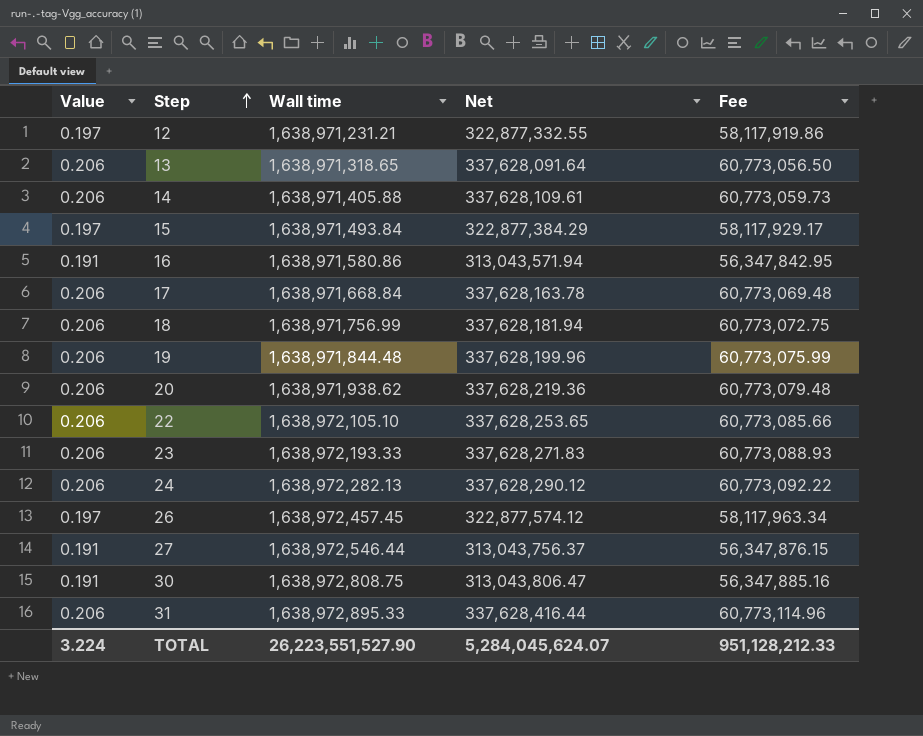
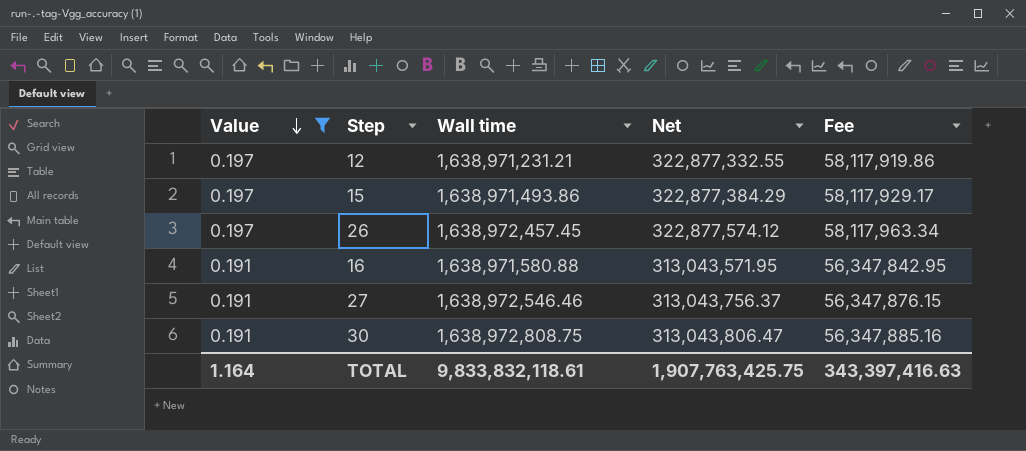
filter: none -> Value != 0.206
row order: Step ascending -> Value descending
15 | Wall time: 1,638,971,493.84 -> 1,638,971,493.86
16 | Wall time: 1,638,971,580.86 -> 1,638,971,580.88
16 | Net: 313,043,571.94 -> 313,043,571.95
27 | Wall time: 1,638,972,546.44 -> 1,638,972,546.46
TOTAL | Value: 3.224 -> 1.164
TOTAL | Wall time: 26,223,551,527.90 -> 9,833,832,118.61
TOTAL | Net: 5,284,045,624.07 -> 1,907,763,425.75
TOTAL | Fee: 951,128,212.33 -> 343,397,416.63

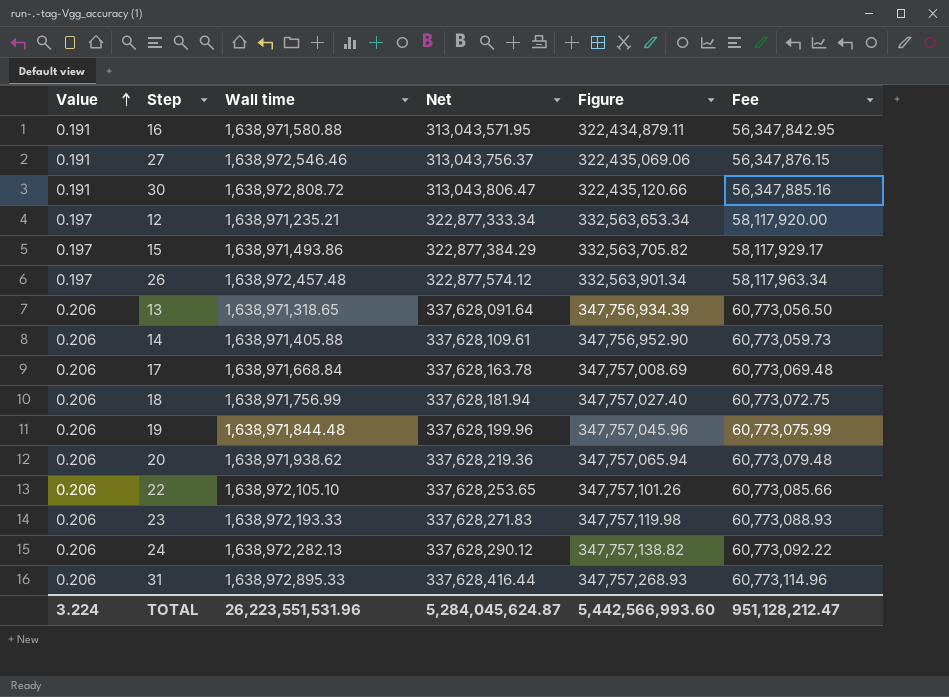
filter: Value != 0.206 -> none
row order: Value descending -> Value ascending
column Figure | formula: none -> [Net] * 1.03
30 | Wall time: 1,638,972,808.75 -> 1,638,972,808.72
12 | Wall time: 1,638,971,231.21 -> 1,638,971,235.21
12 | Net: 322,877,332.55 -> 322,877,333.34
12 | Fee: 58,117,919.86 -> 58,117,920.00
26 | Wall time: 1,638,972,457.45 -> 1,638,972,457.48
TOTAL | Value: 1.164 -> 3.224
TOTAL | Wall time: 9,833,832,118.61 -> 26,223,551,531.96
TOTAL | Net: 1,907,763,425.75 -> 5,284,045,624.87
TOTAL | Fee: 343,397,416.63 -> 951,128,212.47

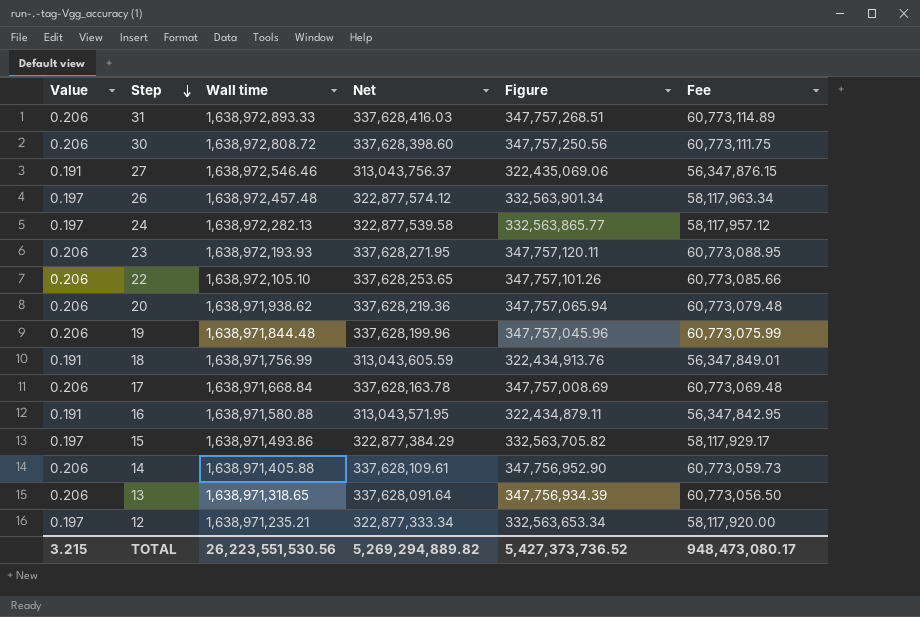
row order: Value ascending -> Step descending
31 | Wall time: 1,638,972,895.33 -> 1,638,972,893.33
31 | Net: 337,628,416.44 -> 337,628,416.03
31 | Figure: 347,757,268.93 -> 347,757,268.51
31 | Fee: 60,773,114.96 -> 60,773,114.89
30 | Value: 0.191 -> 0.206
30 | Net: 313,043,806.47 -> 337,628,398.60
30 | Figure: 322,435,120.66 -> 347,757,250.56
30 | Fee: 56,347,885.16 -> 60,773,111.75
24 | Value: 0.206 -> 0.197
24 | Net: 337,628,290.12 -> 322,877,539.58
24 | Figure: 347,757,138.82 -> 332,563,865.77
24 | Fee: 60,773,092.22 -> 58,117,957.12
23 | Wall time: 1,638,972,193.33 -> 1,638,972,193.93
23 | Net: 337,628,271.83 -> 337,628,271.95
23 | Figure: 347,757,119.98 -> 347,757,120.11
23 | Fee: 60,773,088.93 -> 60,773,088.95
18 | Value: 0.206 -> 0.191
18 | Net: 337,628,181.94 -> 313,043,605.59
18 | Figure: 347,757,027.40 -> 322,434,913.76
18 | Fee: 60,773,072.75 -> 56,347,849.01
TOTAL | Value: 3.224 -> 3.215
TOTAL | Wall time: 26,223,551,531.96 -> 26,223,551,530.56
TOTAL | Net: 5,284,045,624.87 -> 5,269,294,889.82
TOTAL | Figure: 5,442,566,993.60 -> 5,427,373,736.52
TOTAL | Fee: 951,128,212.47 -> 948,473,080.17

